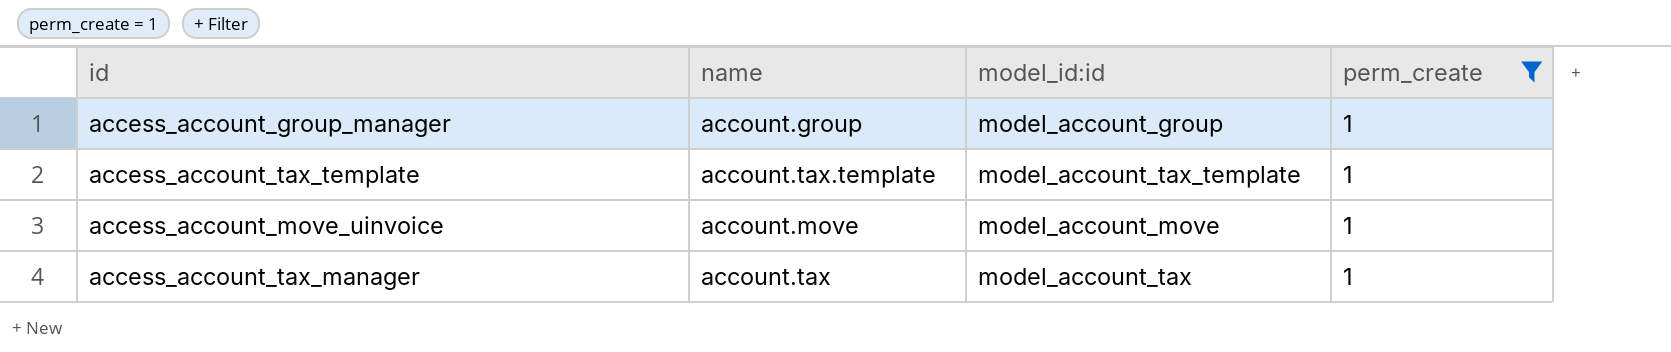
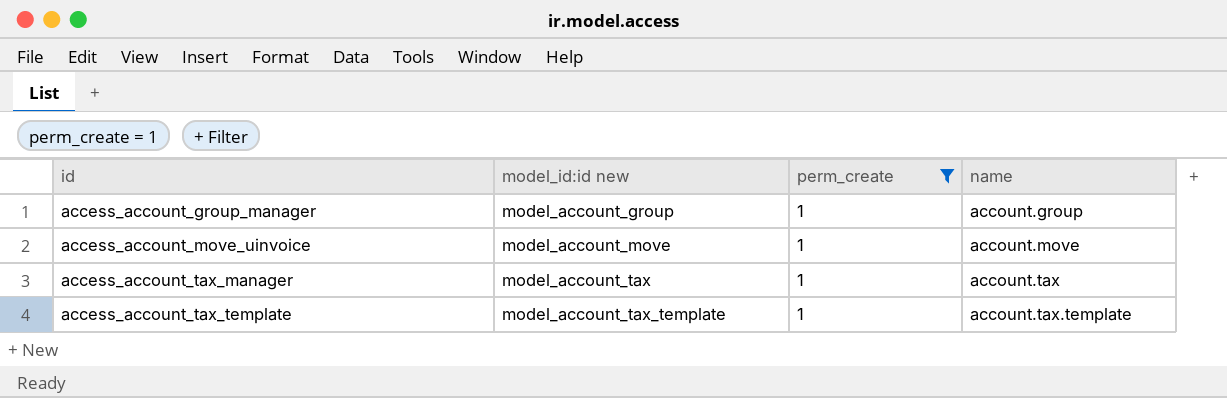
row order: none -> id ascending
column name: model_id:id -> model_id:id new
column name | position: 2 -> 4

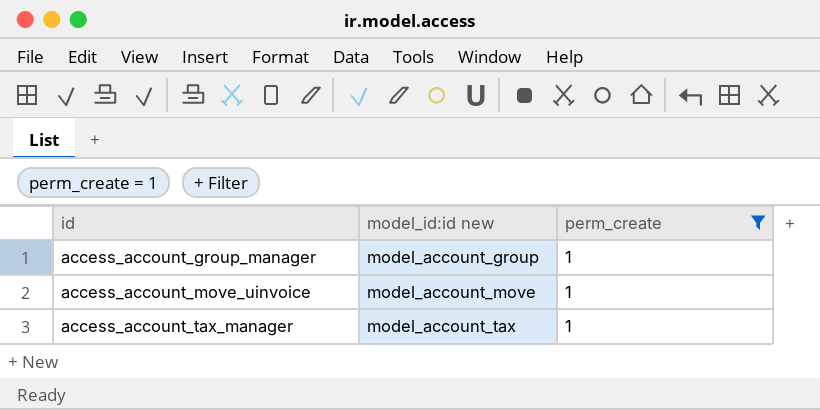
column name | position: 4 -> none
row access_account_tax_template: model_account_tax_template | 1 | account.tax.template -> none

